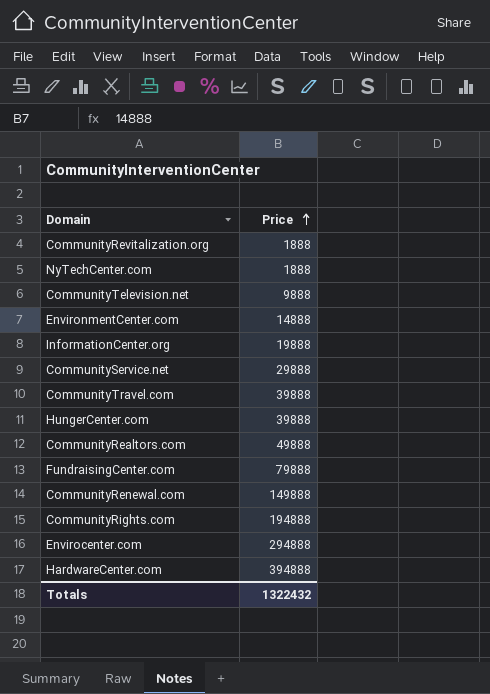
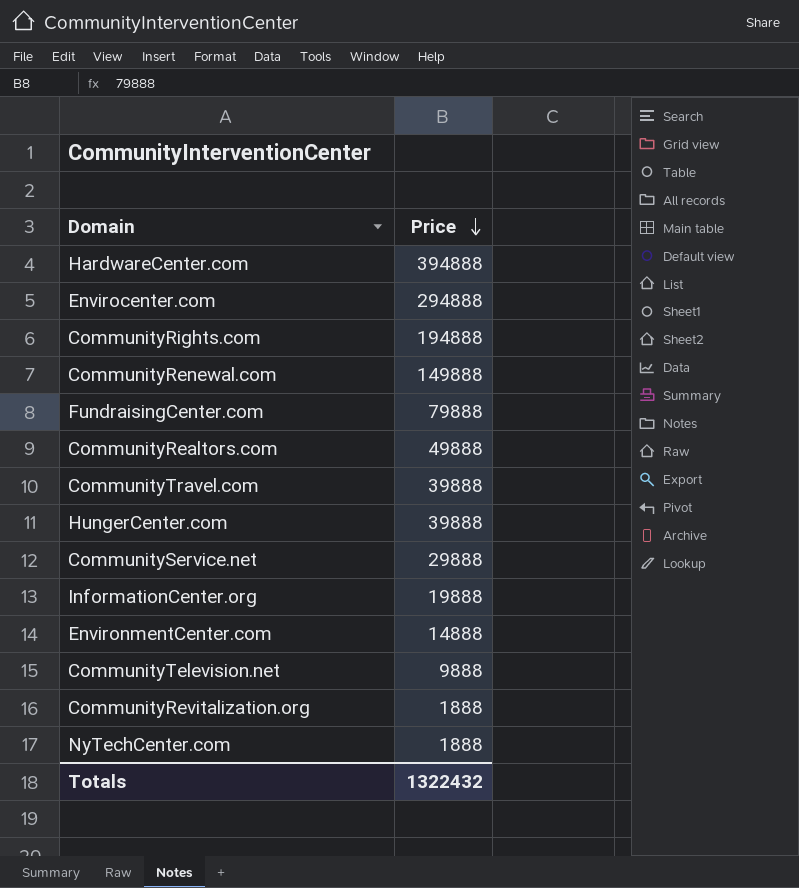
row order: Price ascending -> Price descending

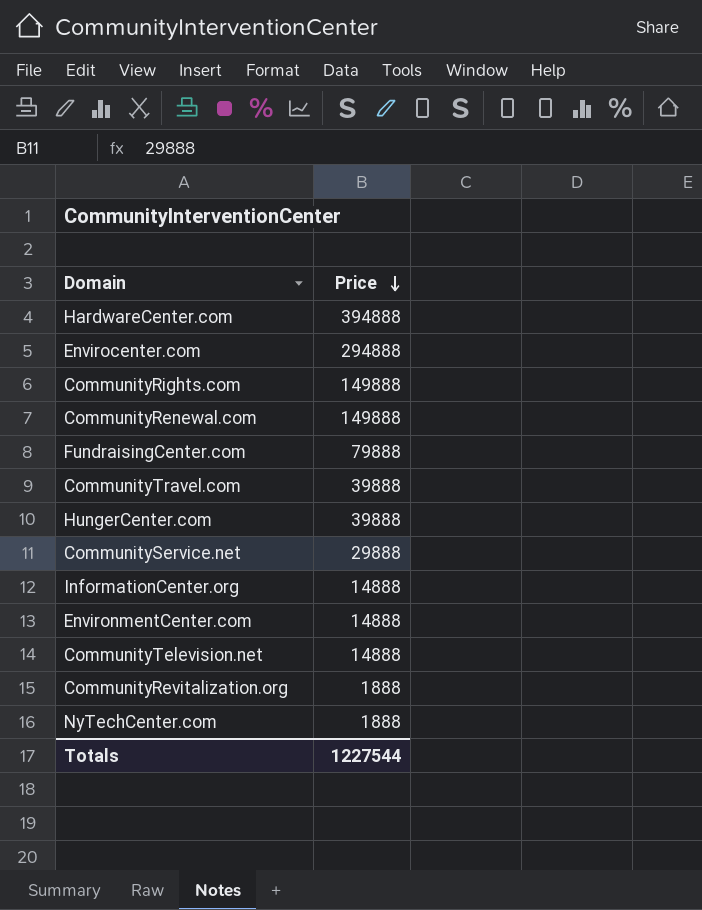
row CommunityRealtors.com: 49888 -> none
CommunityRights.com | Price: 194888 -> 149888
InformationCenter.org | Price: 19888 -> 14888
CommunityTelevision.net | Price: 9888 -> 14888
Totals | Price: 1322432 -> 1227544

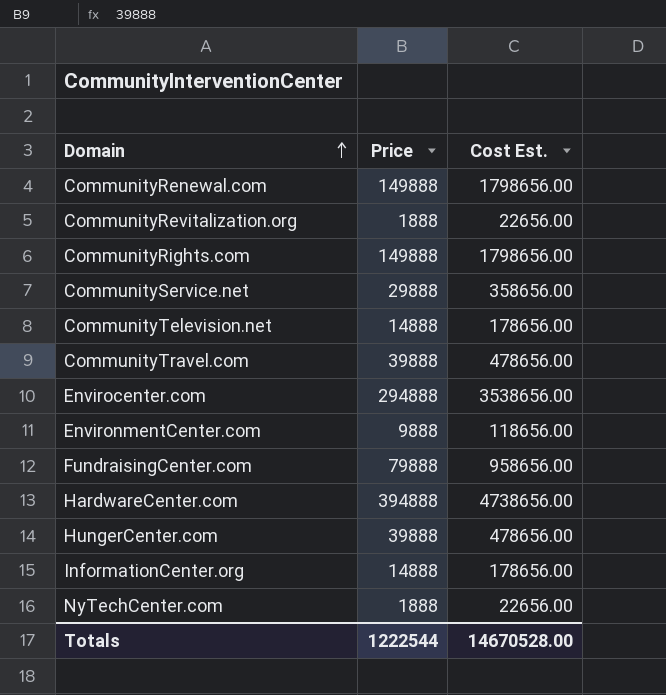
row order: Price descending -> Domain ascending
column Cost Est. | formula: none -> [Price] * 12
EnvironmentCenter.com | Price: 14888 -> 9888
Totals | Price: 1227544 -> 1222544

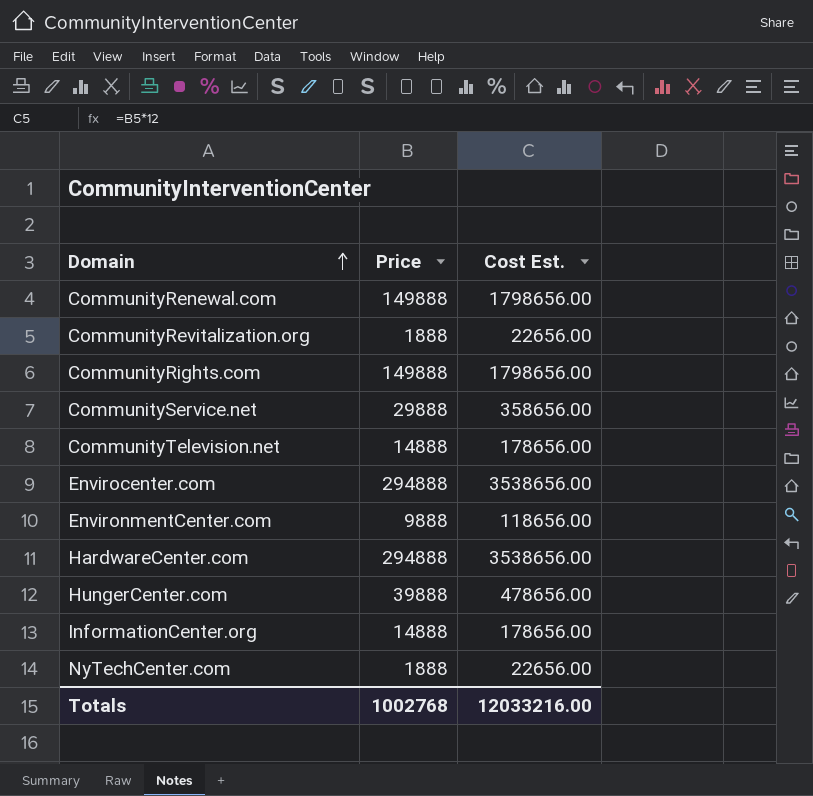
row CommunityTravel.com: 39888 | 478656.00 -> none
row FundraisingCenter.com: 79888 | 958656.00 -> none
HardwareCenter.com | Price: 394888 -> 294888
HardwareCenter.com | Cost Est.: 4738656.00 -> 3538656.00
Totals | Price: 1222544 -> 1002768
Totals | Cost Est.: 14670528.00 -> 12033216.00

